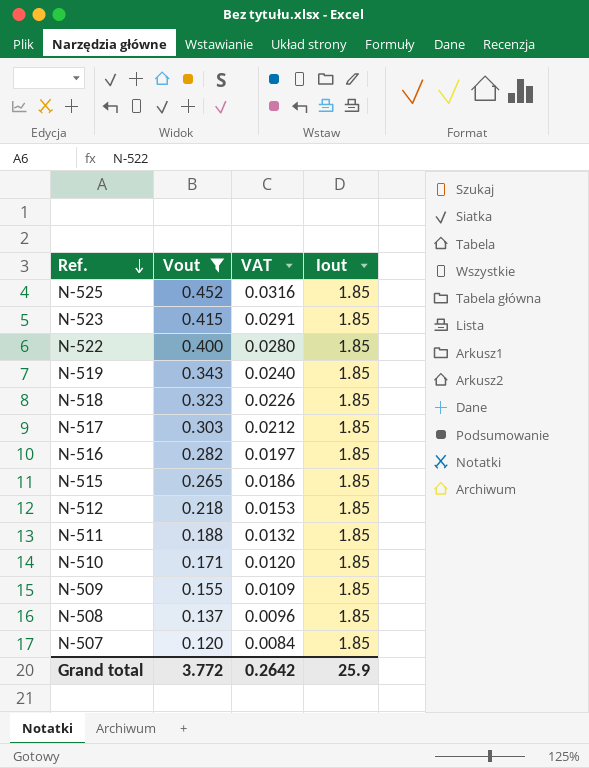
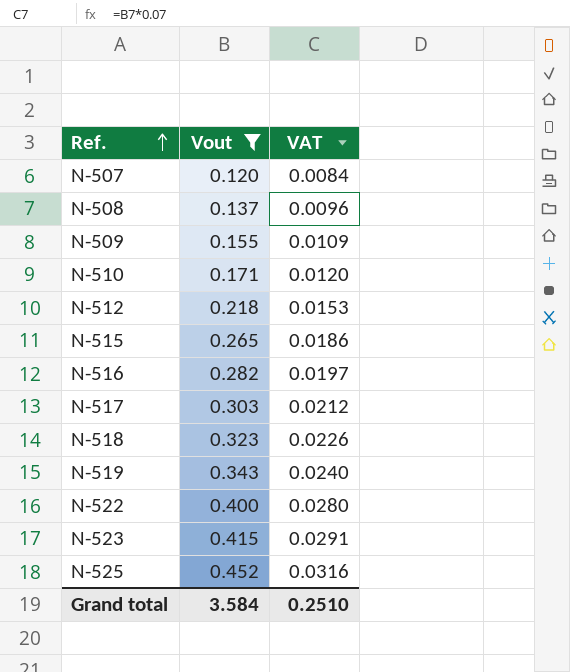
row order: Ref. descending -> Ref. ascending
column Iout | position: 4 -> none
row N-511: 0.188 | 0.0132 | 1.85 -> none
Grand total | Vout: 3.772 -> 3.584
Grand total | VAT: 0.2642 -> 0.2510

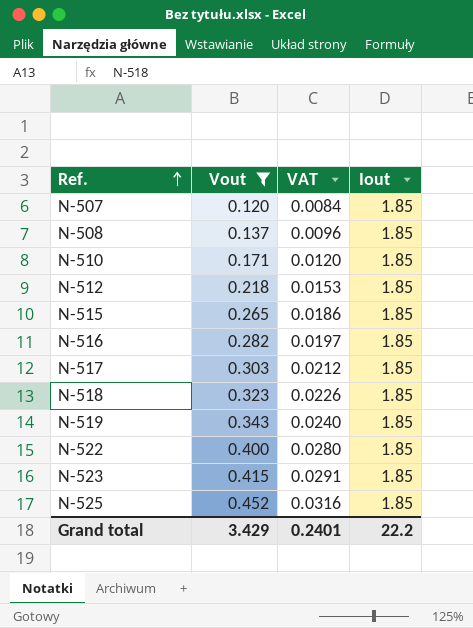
column Iout | position: none -> 4
row N-509: 0.155 | 0.0109 -> none
Grand total | Vout: 3.584 -> 3.429
Grand total | VAT: 0.2510 -> 0.2401

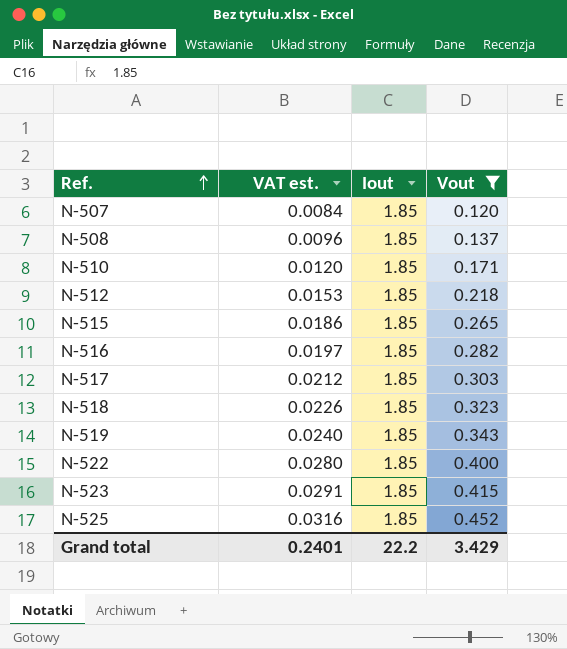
column name: VAT -> VAT est.
column Vout | position: 2 -> 4

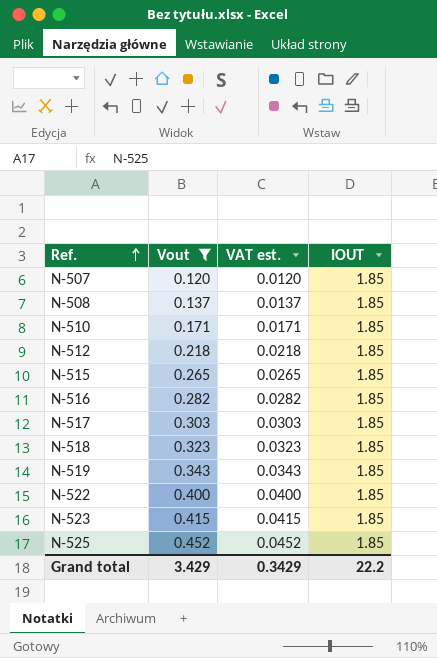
column Vout | position: 4 -> 2
column VAT est. | formula: [Vout] * 0.07 -> [Vout] * 0.1
column name: Iout -> IOUT
Grand total | VAT est.: 0.2401 -> 0.3429

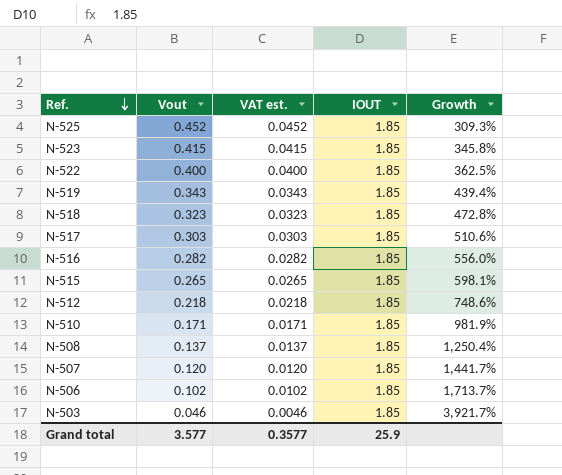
filter: Vout >= 0.120 -> none
row order: Ref. ascending -> Ref. descending
column Growth | formula: none -> ([IOUT] - [Vout]) / [Vout]
Grand total | Vout: 3.429 -> 3.577
Grand total | VAT est.: 0.3429 -> 0.3577
Grand total | IOUT: 22.2 -> 25.9

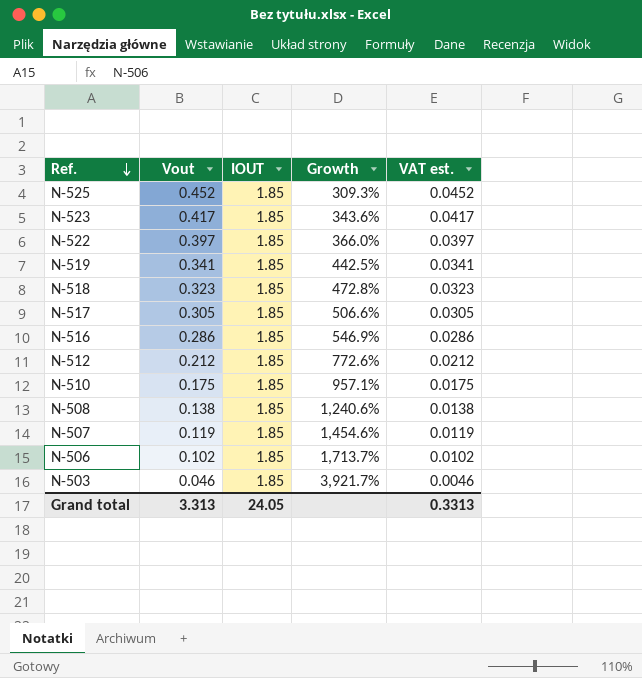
column VAT est. | position: 3 -> 5
row N-515: 0.265 | 0.0265 | 1.85 | 598.1% -> none
N-523 | Vout: 0.415 -> 0.417
N-523 | Growth: 345.8% -> 343.6%
N-523 | VAT est.: 0.0415 -> 0.0417
N-522 | Vout: 0.400 -> 0.397
N-522 | Growth: 362.5% -> 366.0%
N-522 | VAT est.: 0.0400 -> 0.0397
N-519 | Vout: 0.343 -> 0.341
N-519 | Growth: 439.4% -> 442.5%
N-519 | VAT est.: 0.0343 -> 0.0341
N-517 | Vout: 0.303 -> 0.305
N-517 | Growth: 510.6% -> 506.6%
N-517 | VAT est.: 0.0303 -> 0.0305
N-516 | Vout: 0.282 -> 0.286
N-516 | Growth: 556.0% -> 546.9%
N-516 | VAT est.: 0.0282 -> 0.0286
N-512 | Vout: 0.218 -> 0.212
N-512 | Growth: 748.6% -> 772.6%
N-512 | VAT est.: 0.0218 -> 0.0212
N-510 | Vout: 0.171 -> 0.175
N-510 | Growth: 981.9% -> 957.1%
N-510 | VAT est.: 0.0171 -> 0.0175
N-508 | Vout: 0.137 -> 0.138
N-508 | Growth: 1,250.4% -> 1,240.6%
N-508 | VAT est.: 0.0137 -> 0.0138
N-507 | Vout: 0.120 -> 0.119
N-507 | Growth: 1,441.7% -> 1,454.6%
N-507 | VAT est.: 0.0120 -> 0.0119
Grand total | Vout: 3.577 -> 3.313
Grand total | IOUT: 25.9 -> 24.05
Grand total | VAT est.: 0.3577 -> 0.3313

